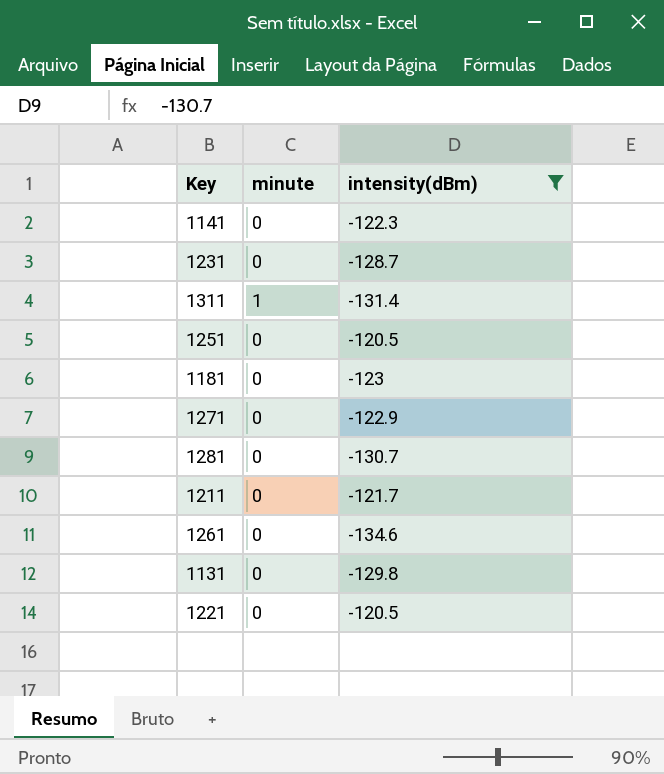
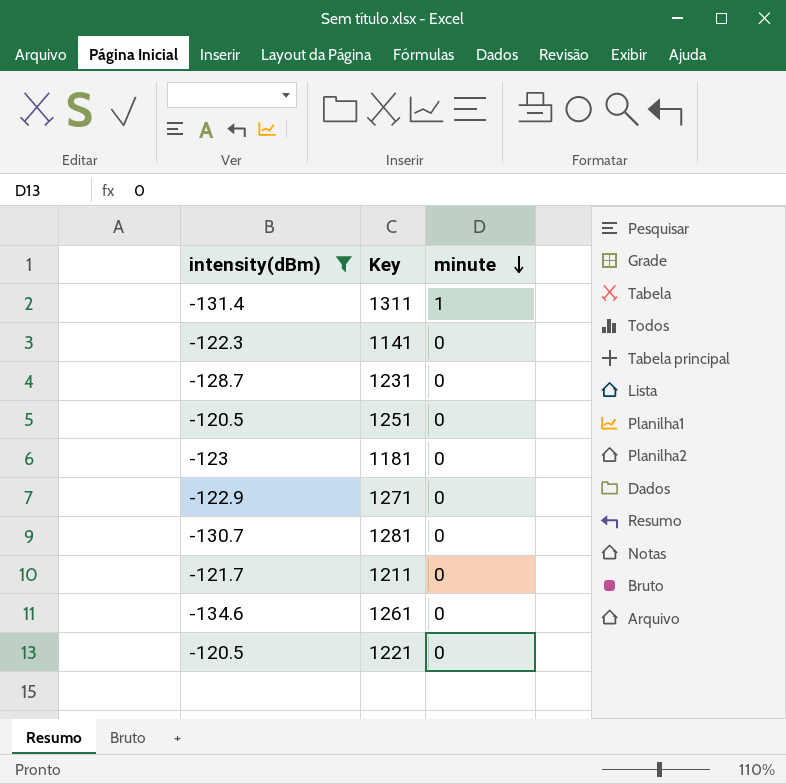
row order: none -> minute descending
column intensity(dBm) | position: 3 -> 1
row 1131: 0 | -129.8 -> none

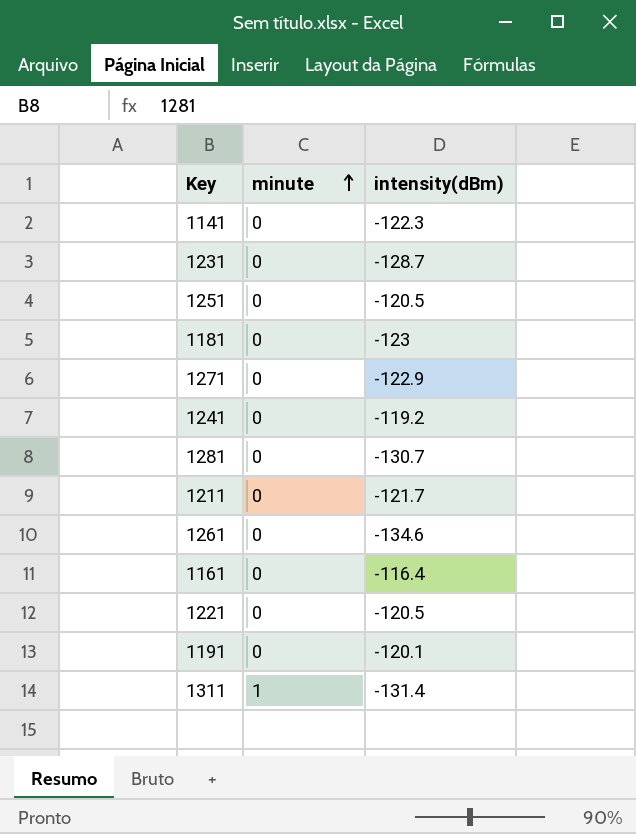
filter: intensity(dBm) <= -120.5 -> none
row order: minute descending -> minute ascending
column intensity(dBm) | position: 1 -> 3

